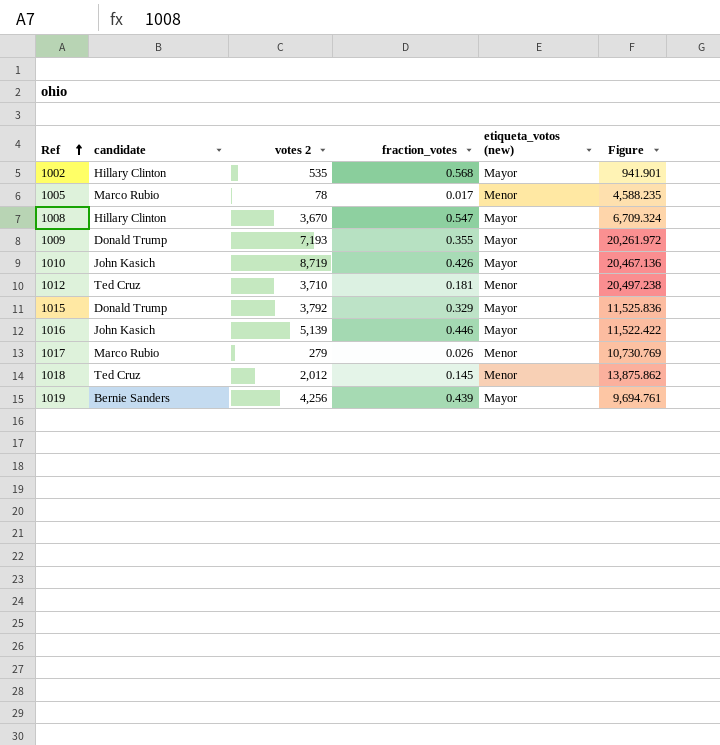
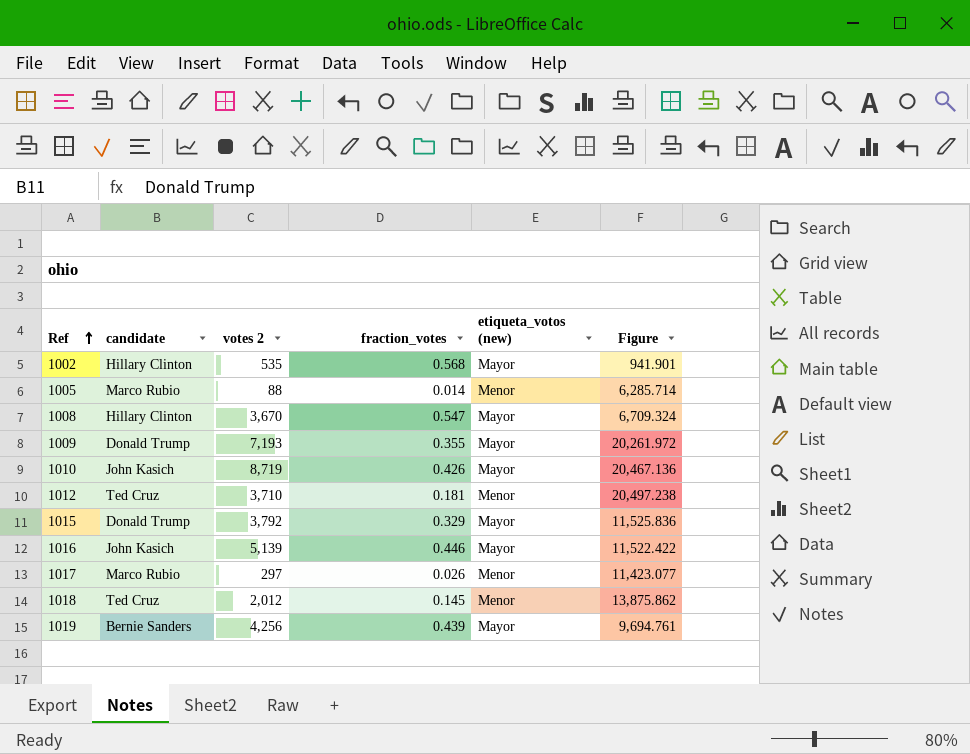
1005 | votes 2: 78 -> 88
1005 | fraction_votes: 0.017 -> 0.014
1005 | Figure: 4,588.235 -> 6,285.714
1017 | votes 2: 279 -> 297
1017 | Figure: 10,730.769 -> 11,423.077

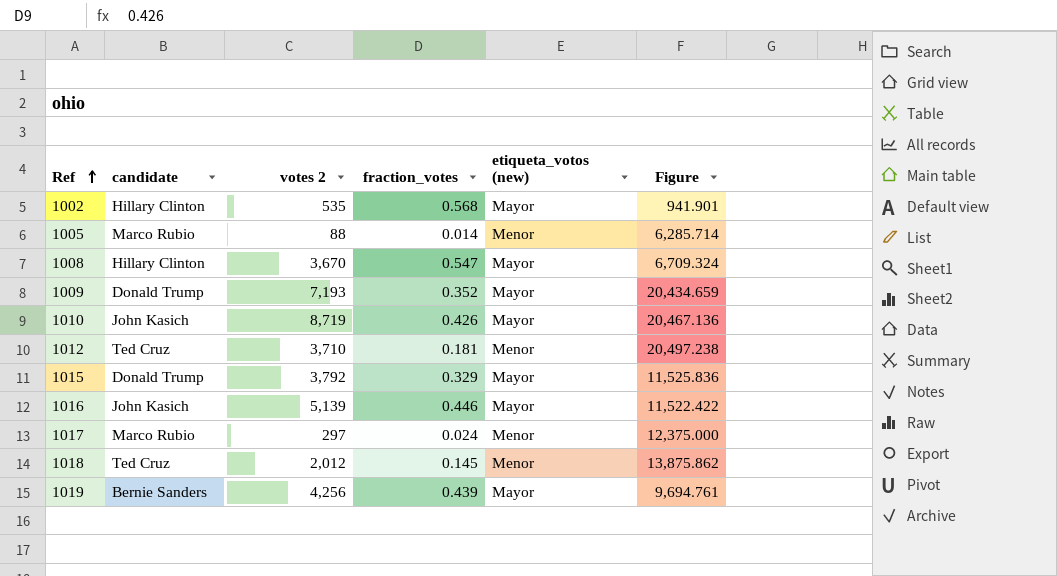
1009 | fraction_votes: 0.355 -> 0.352
1009 | Figure: 20,261.972 -> 20,434.659
1017 | fraction_votes: 0.026 -> 0.024
1017 | Figure: 11,423.077 -> 12,375.000

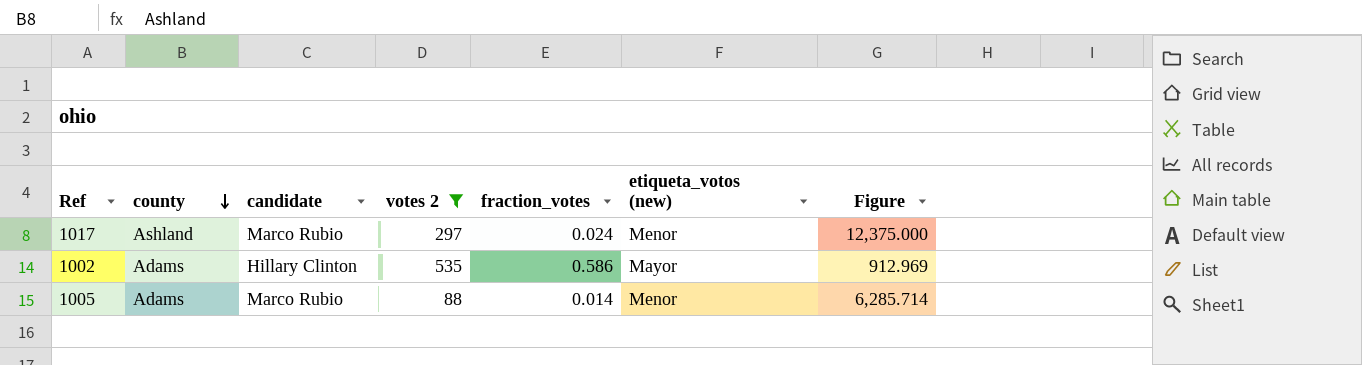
filter: none -> votes 2 <= 535
row order: Ref ascending -> county descending
column county | position: none -> 2
1002 | fraction_votes: 0.568 -> 0.586
1002 | Figure: 941.901 -> 912.969

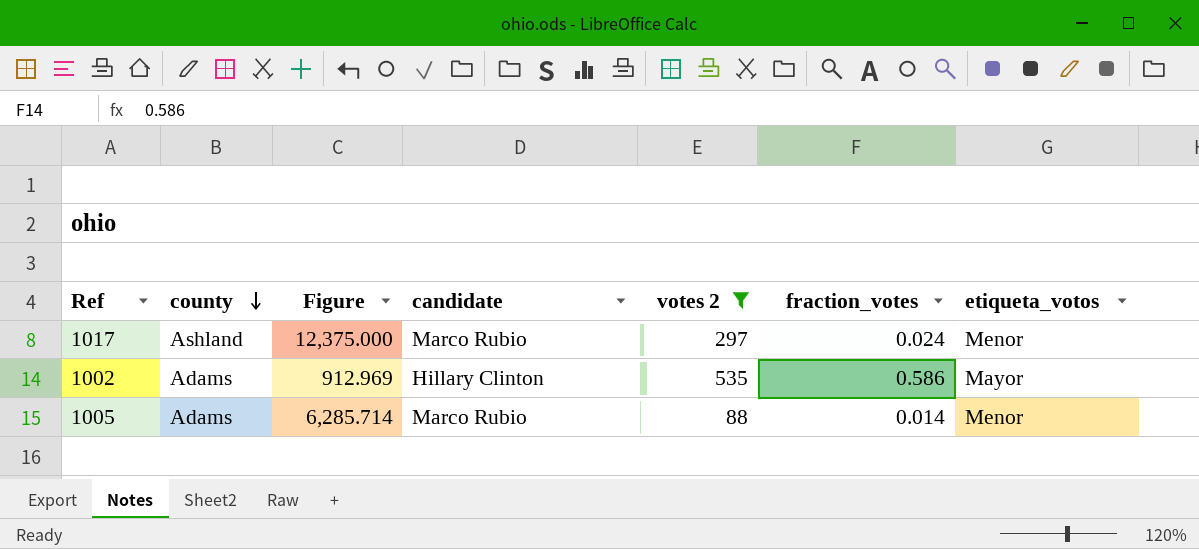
column Figure | position: 7 -> 3
column name: etiqueta_votos (new) -> etiqueta_votos

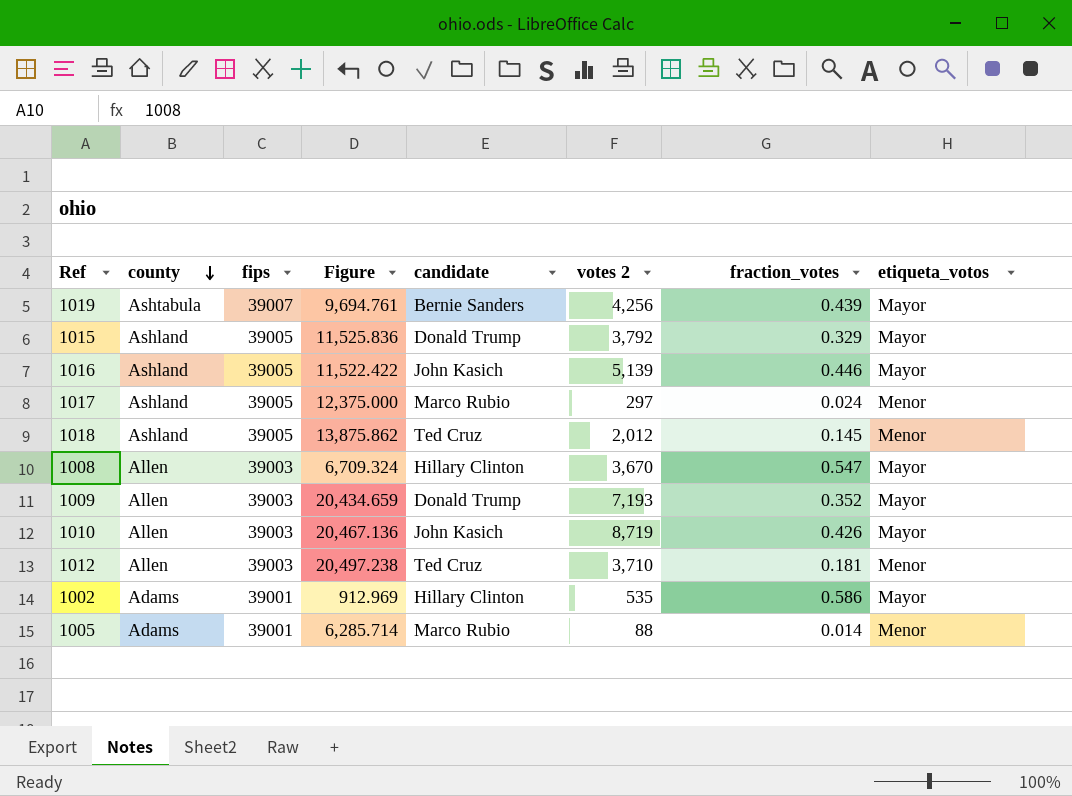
filter: votes 2 <= 535 -> none
column fips | position: none -> 3

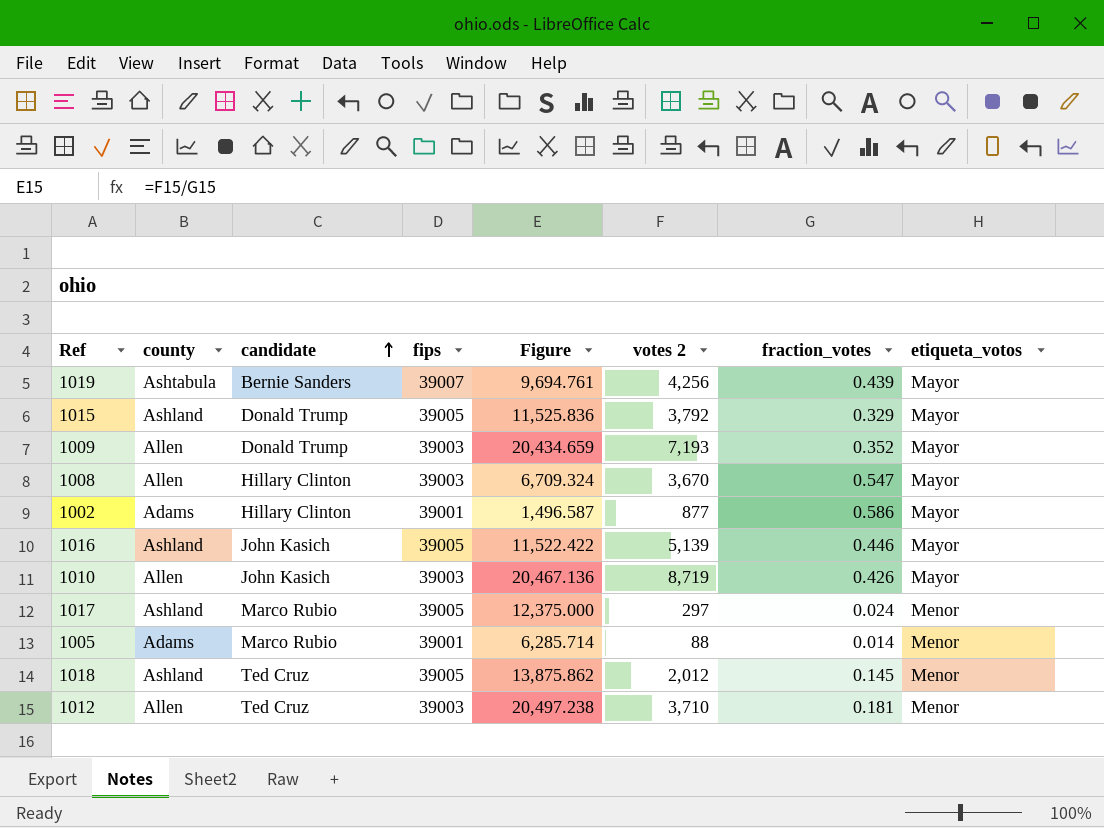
row order: county descending -> candidate ascending
column candidate | position: 5 -> 3
1002 | Figure: 912.969 -> 1,496.587
1002 | votes 2: 535 -> 877

